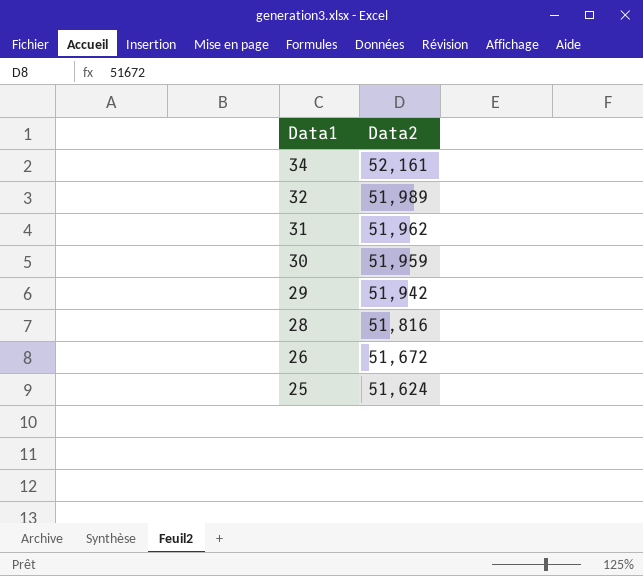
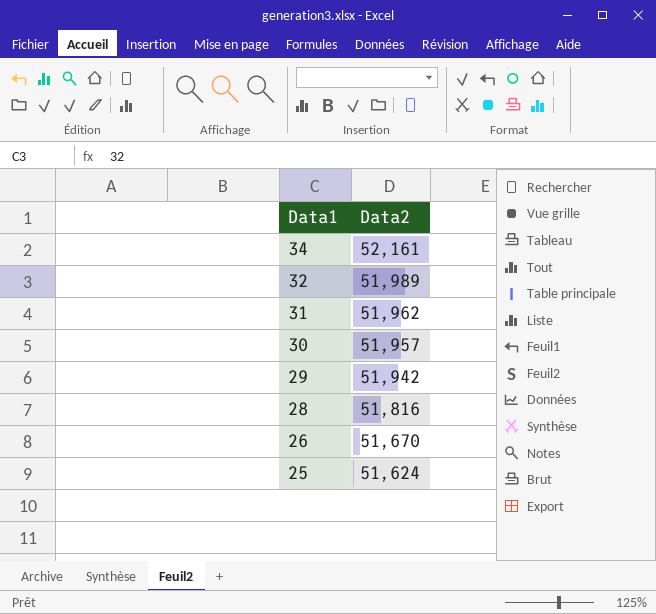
30 | Data2: 51,959 -> 51,957
26 | Data2: 51,672 -> 51,670

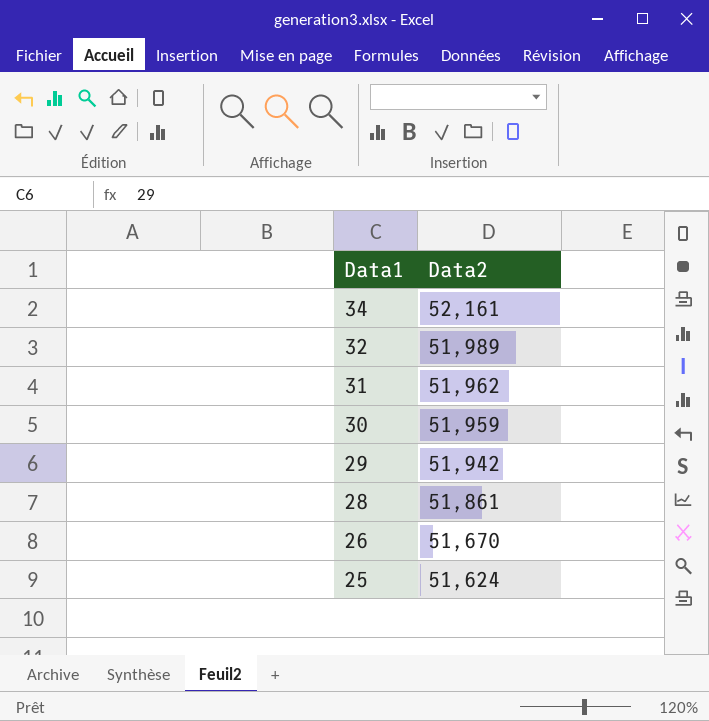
30 | Data2: 51,957 -> 51,959
28 | Data2: 51,816 -> 51,861

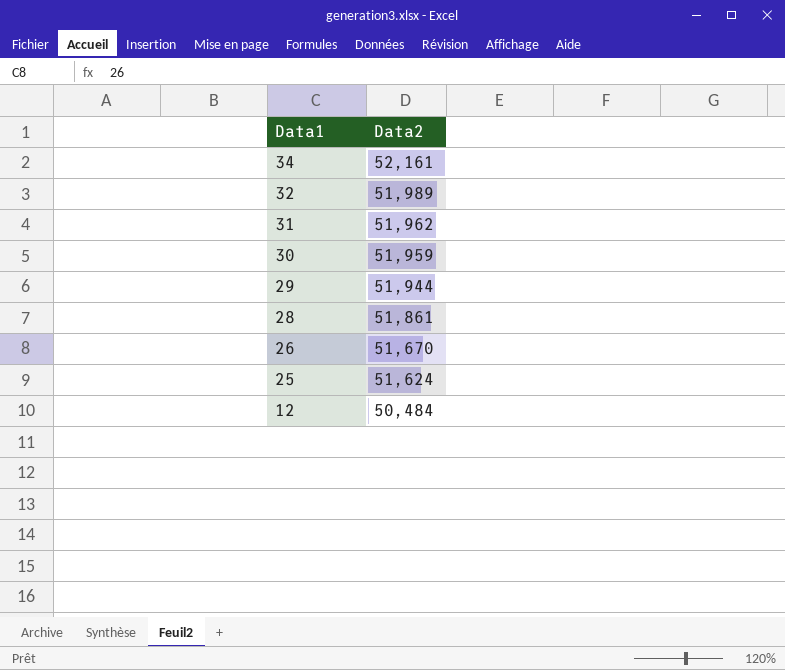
29 | Data2: 51,942 -> 51,944
row 12: none -> 50,484

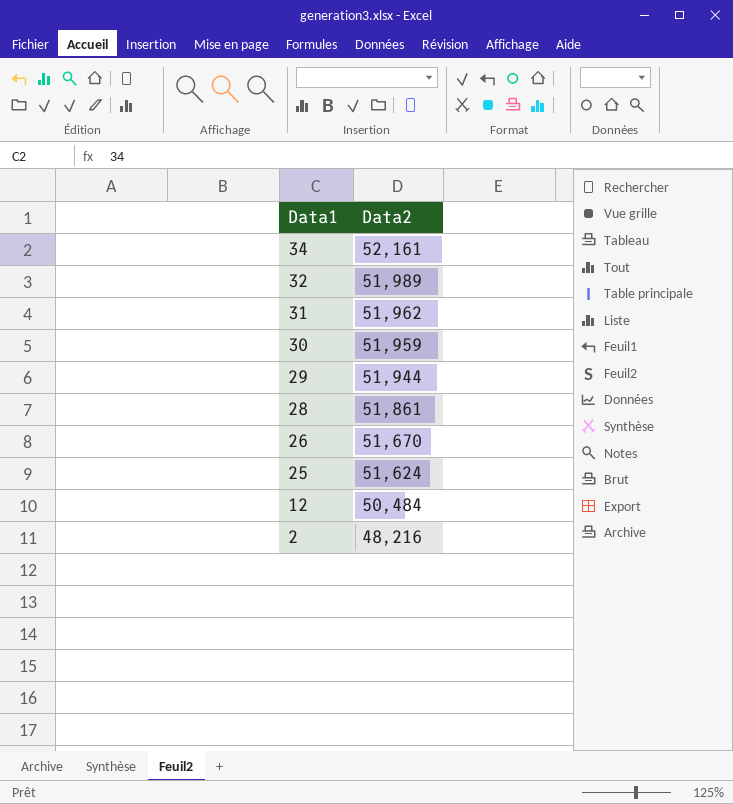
row 2: none -> 48,216

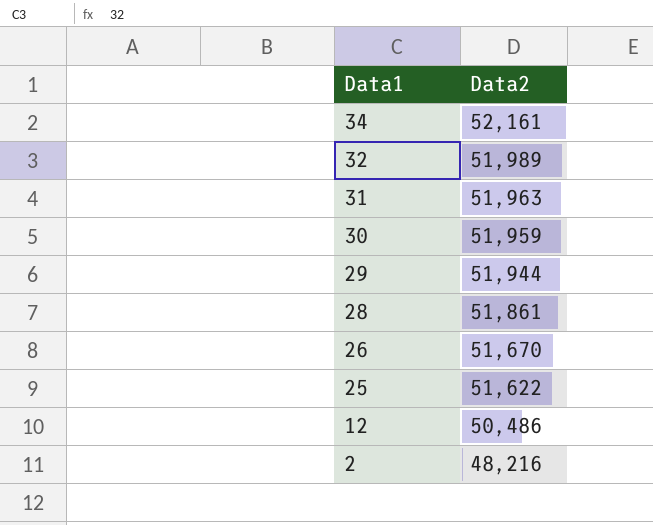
31 | Data2: 51,962 -> 51,963
25 | Data2: 51,624 -> 51,622
12 | Data2: 50,484 -> 50,486

